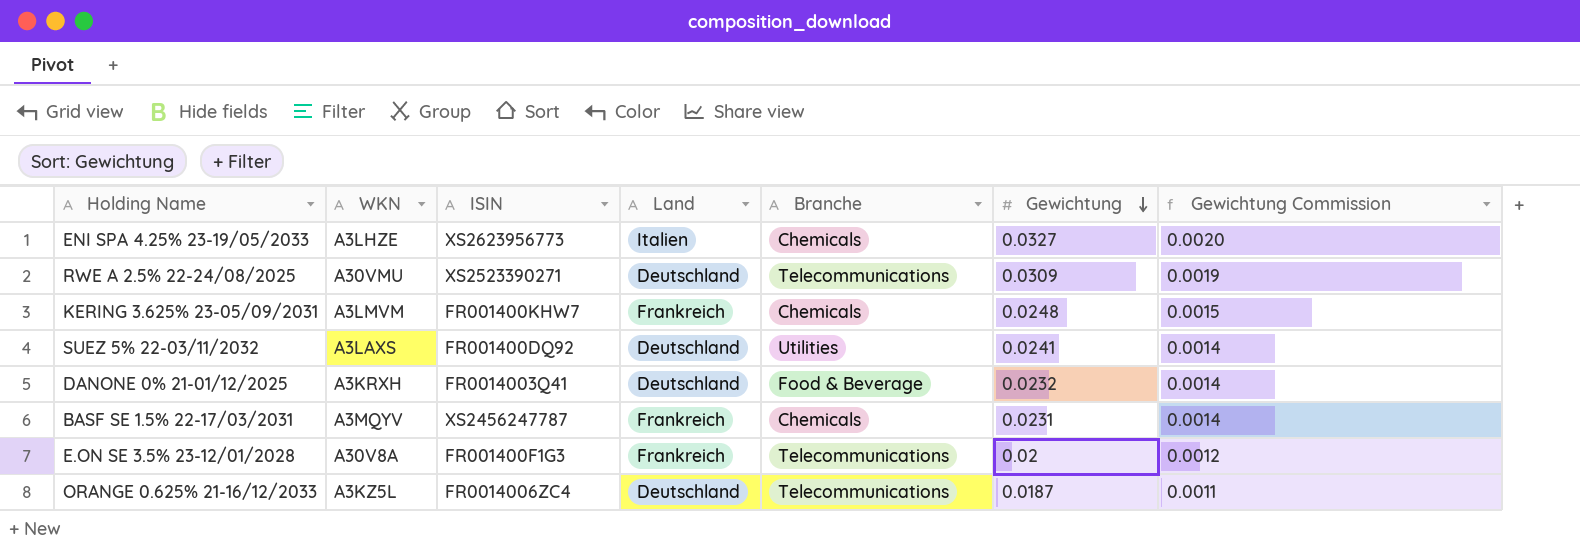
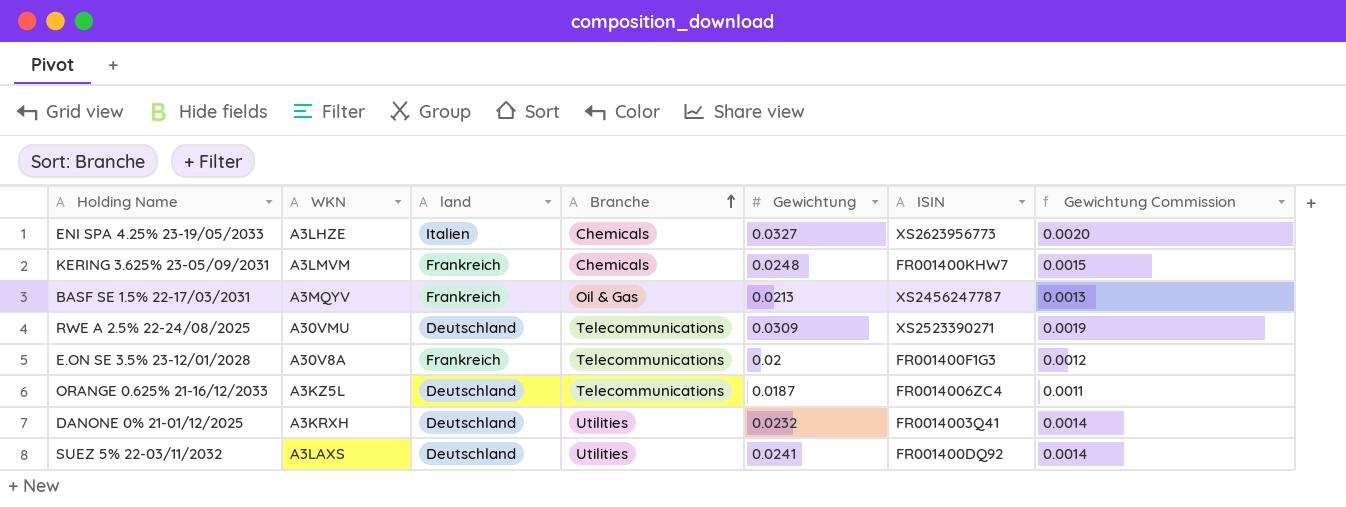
row order: Gewichtung descending -> Branche ascending
column name: Land -> land
column ISIN | position: 3 -> 6
BASF SE 1.5% 22-17/03/2031 | Branche: Chemicals -> Oil & Gas
BASF SE 1.5% 22-17/03/2031 | Gewichtung: 0.0231 -> 0.0213
BASF SE 1.5% 22-17/03/2031 | Gewichtung Commission: 0.0014 -> 0.0013
DANONE 0% 21-01/12/2025 | Branche: Food & Beverage -> Utilities

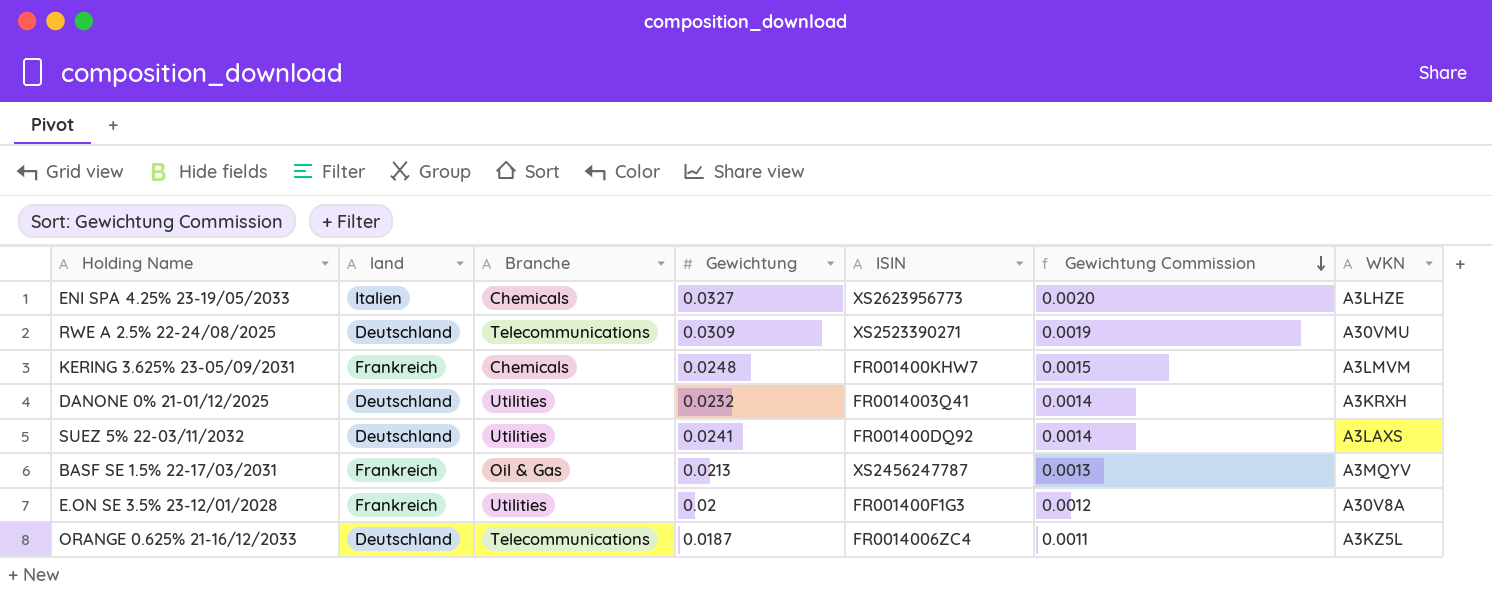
row order: Branche ascending -> Gewichtung Commission descending
column WKN | position: 2 -> 7
E.ON SE 3.5% 23-12/01/2028 | Branche: Telecommunications -> Utilities

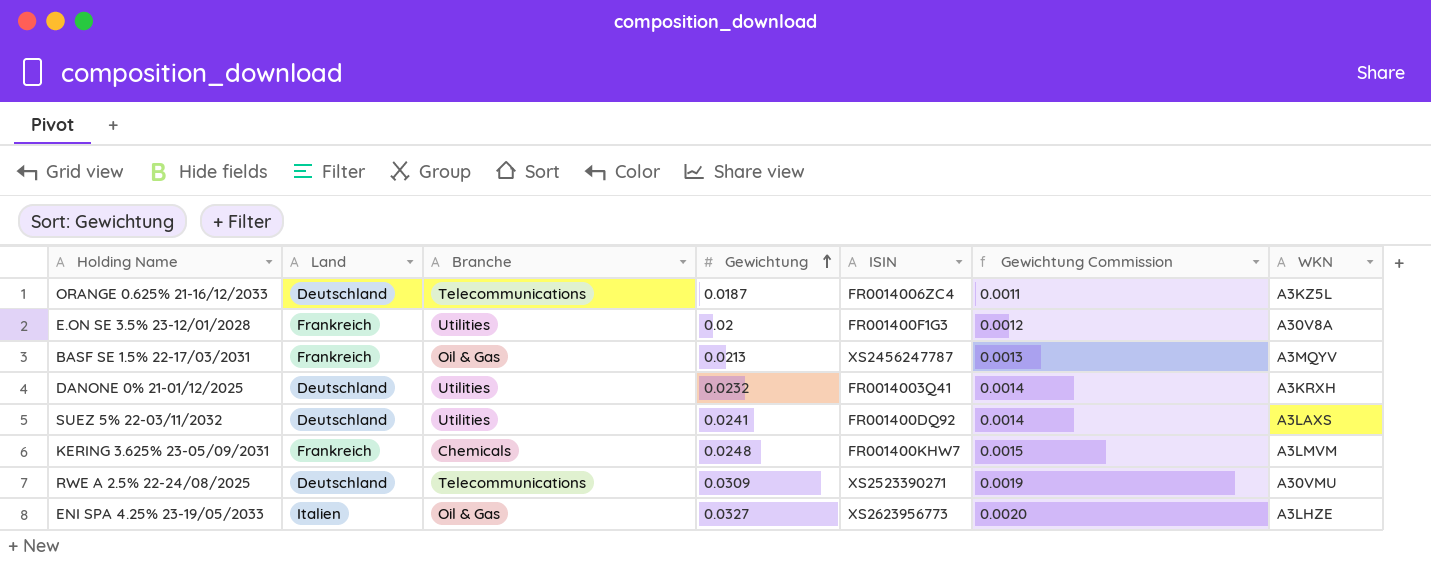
row order: Gewichtung Commission descending -> Gewichtung ascending
column name: land -> Land
ENI SPA 4.25% 23-19/05/2033 | Branche: Chemicals -> Oil & Gas

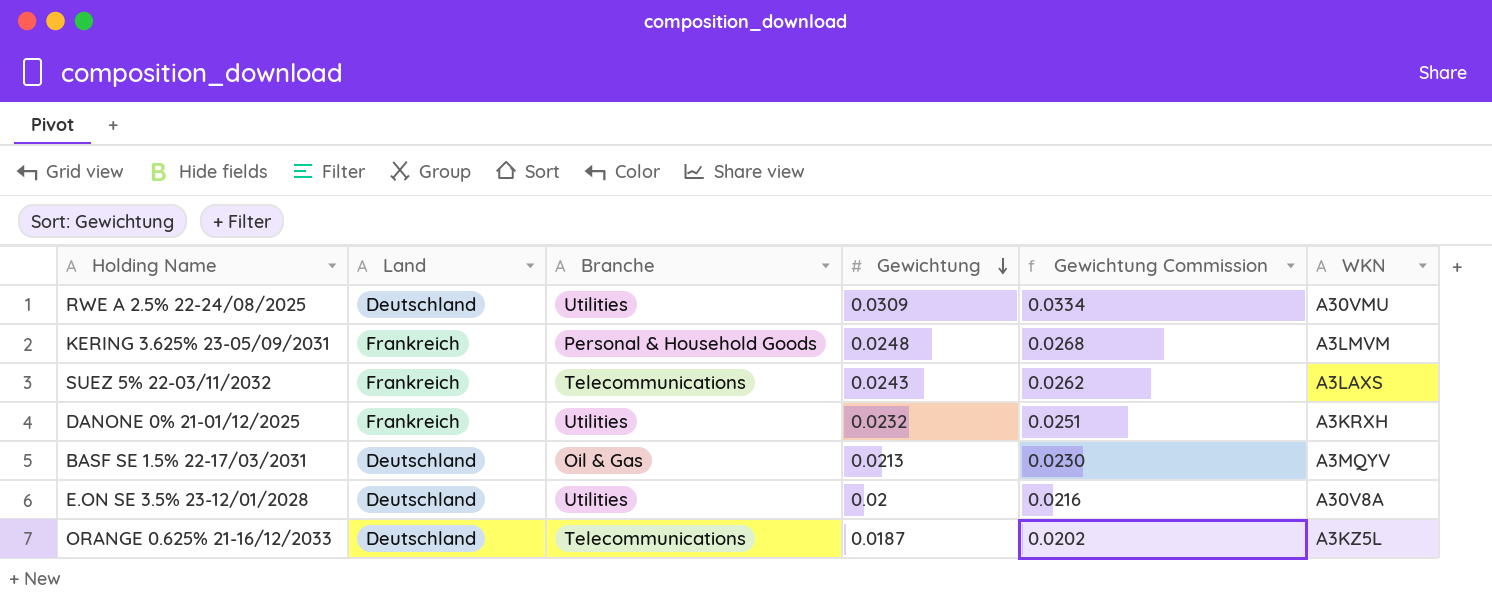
row order: Gewichtung ascending -> Gewichtung descending
column ISIN | position: 5 -> none
column Gewichtung Commission | formula: [Gewichtung] * 0.06 -> [Gewichtung] * 1.08
row ENI SPA 4.25% 23-19/05/2033: Italien | Oil & Gas | 0.0327 | XS2623956773 | 0.0020 | A3LHZE -> none
RWE A 2.5% 22-24/08/2025 | Branche: Telecommunications -> Utilities
KERING 3.625% 23-05/09/2031 | Branche: Chemicals -> Personal & Household Goods
SUEZ 5% 22-03/11/2032 | Land: Deutschland -> Frankreich
SUEZ 5% 22-03/11/2032 | Branche: Utilities -> Telecommunications
SUEZ 5% 22-03/11/2032 | Gewichtung: 0.0241 -> 0.0243
DANONE 0% 21-01/12/2025 | Land: Deutschland -> Frankreich
BASF SE 1.5% 22-17/03/2031 | Land: Frankreich -> Deutschland
E.ON SE 3.5% 23-12/01/2028 | Land: Frankreich -> Deutschland

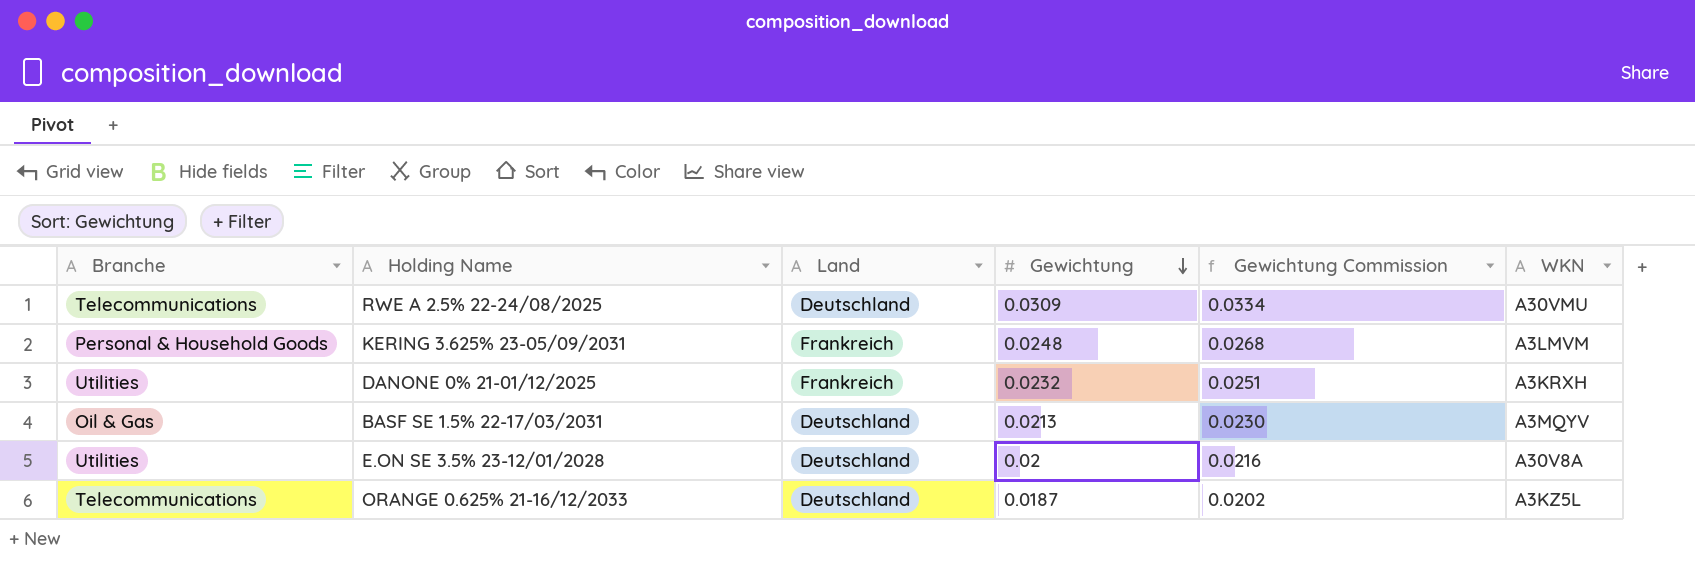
column Branche | position: 3 -> 1
row SUEZ 5% 22-03/11/2032: Frankreich | Telecommunications | 0.0243 | 0.0262 | A3LAXS -> none
RWE A 2.5% 22-24/08/2025 | Branche: Utilities -> Telecommunications

